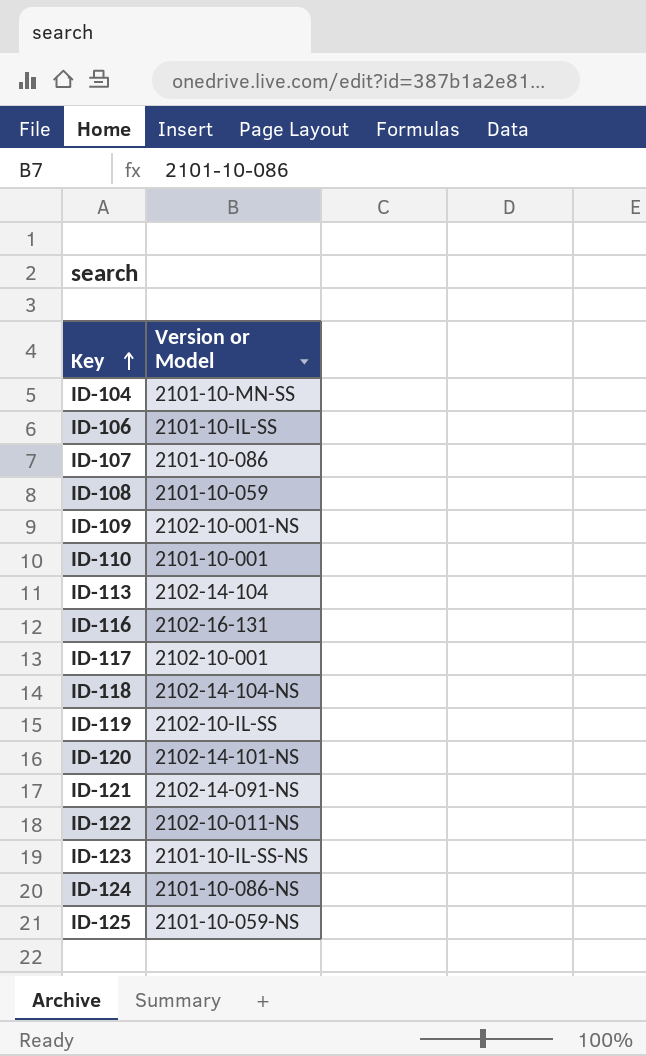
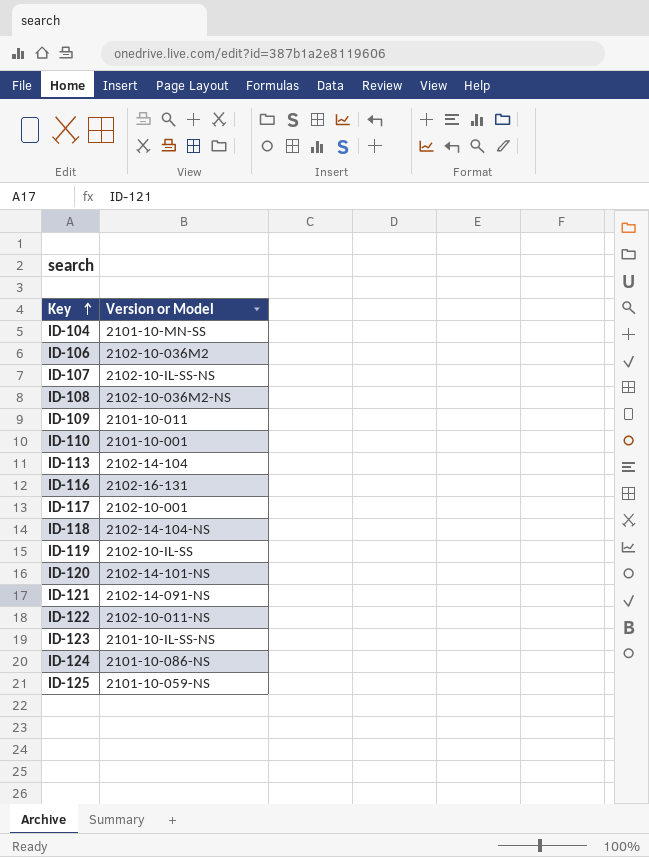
ID-106 | Version or Model: 2101-10-IL-SS -> 2102-10-036M2
ID-107 | Version or Model: 2101-10-086 -> 2102-10-IL-SS-NS
ID-108 | Version or Model: 2101-10-059 -> 2102-10-036M2-NS
ID-109 | Version or Model: 2102-10-001-NS -> 2101-10-011

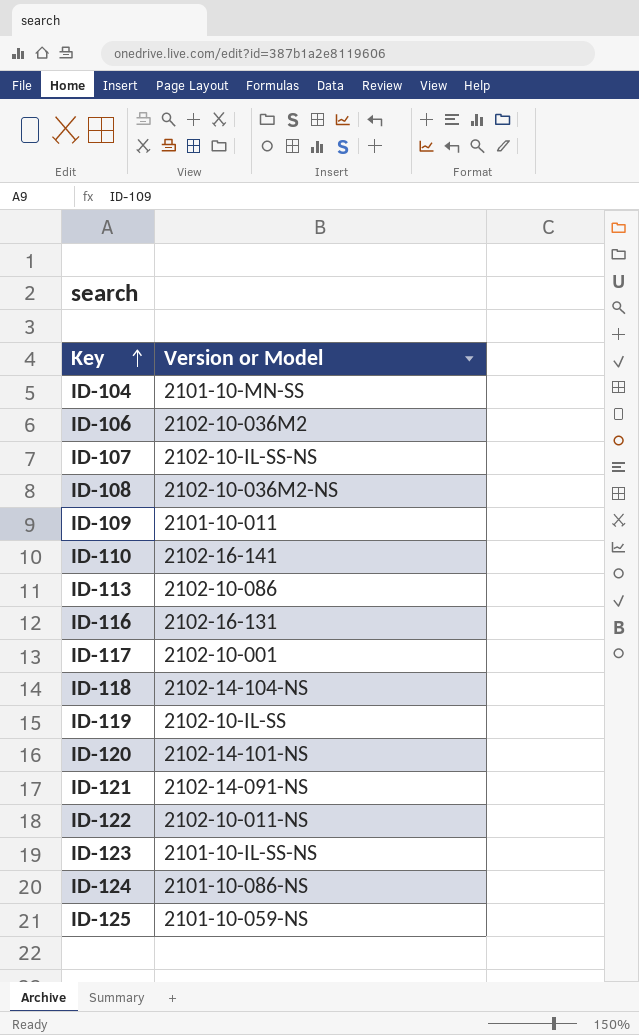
ID-110 | Version or Model: 2101-10-001 -> 2102-16-141
ID-113 | Version or Model: 2102-14-104 -> 2102-10-086

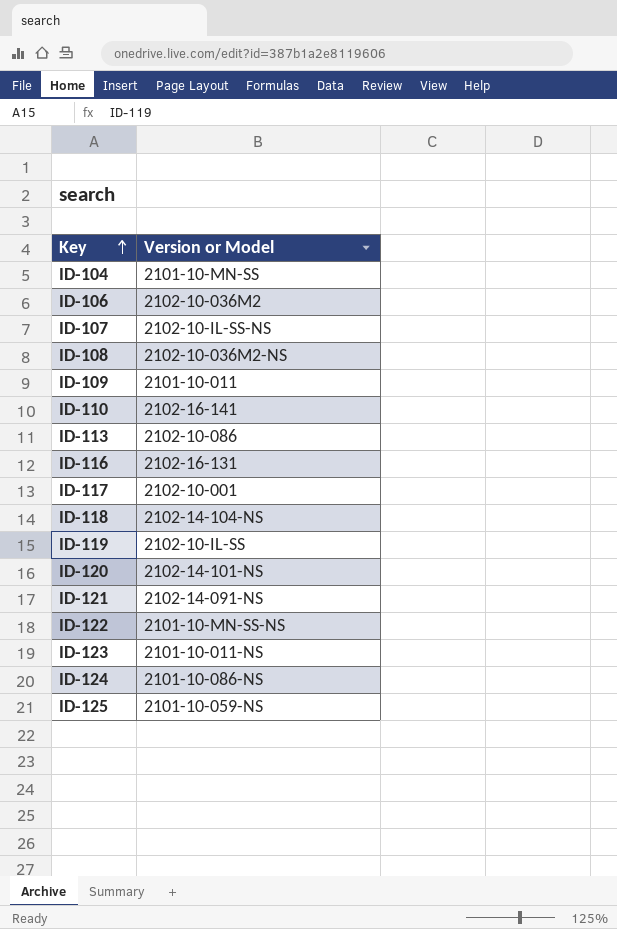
ID-122 | Version or Model: 2102-10-011-NS -> 2101-10-MN-SS-NS
ID-123 | Version or Model: 2101-10-IL-SS-NS -> 2101-10-011-NS

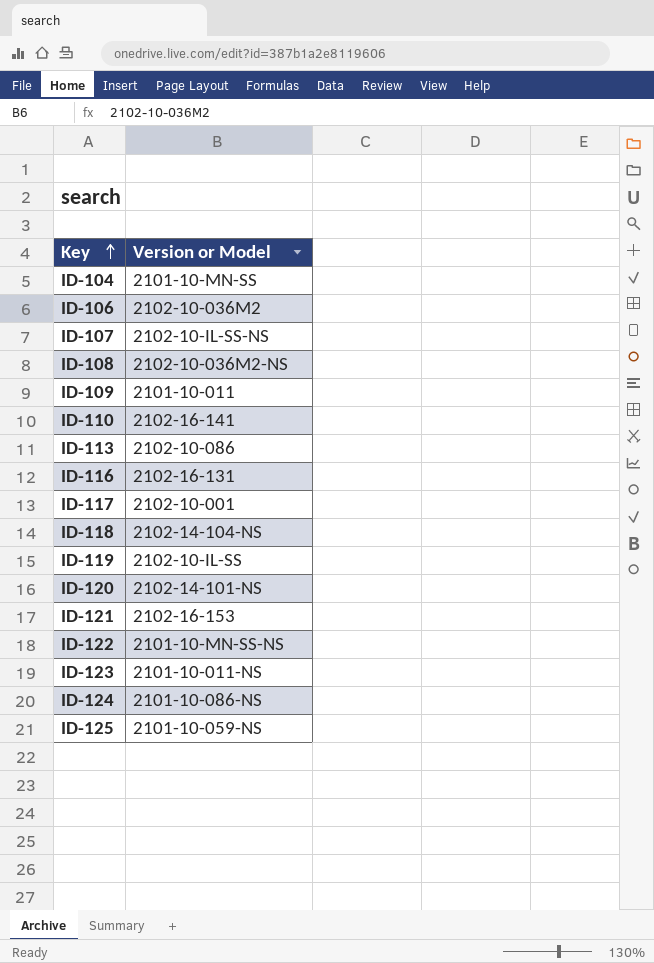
ID-121 | Version or Model: 2102-14-091-NS -> 2102-16-153

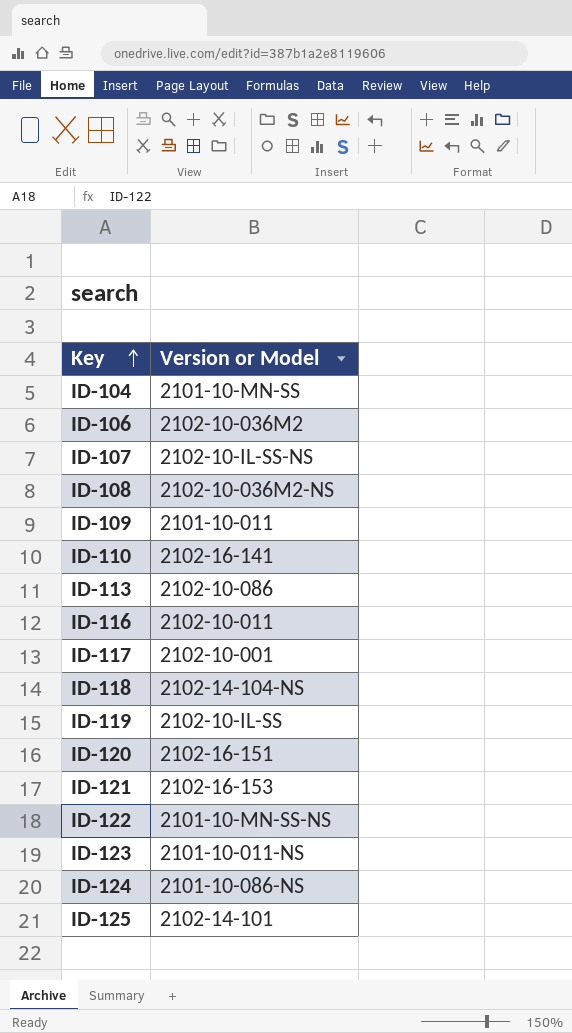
ID-116 | Version or Model: 2102-16-131 -> 2102-10-011
ID-120 | Version or Model: 2102-14-101-NS -> 2102-16-151
ID-125 | Version or Model: 2101-10-059-NS -> 2102-14-101

